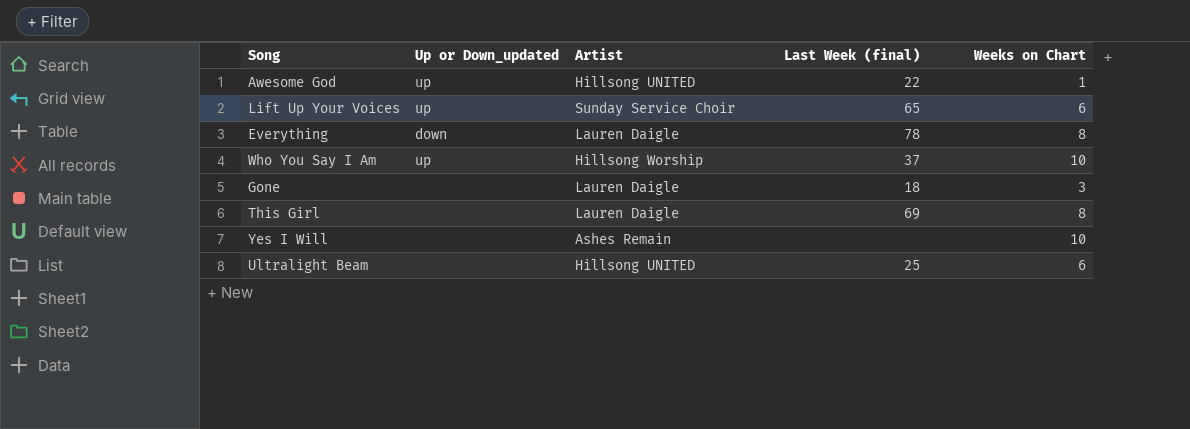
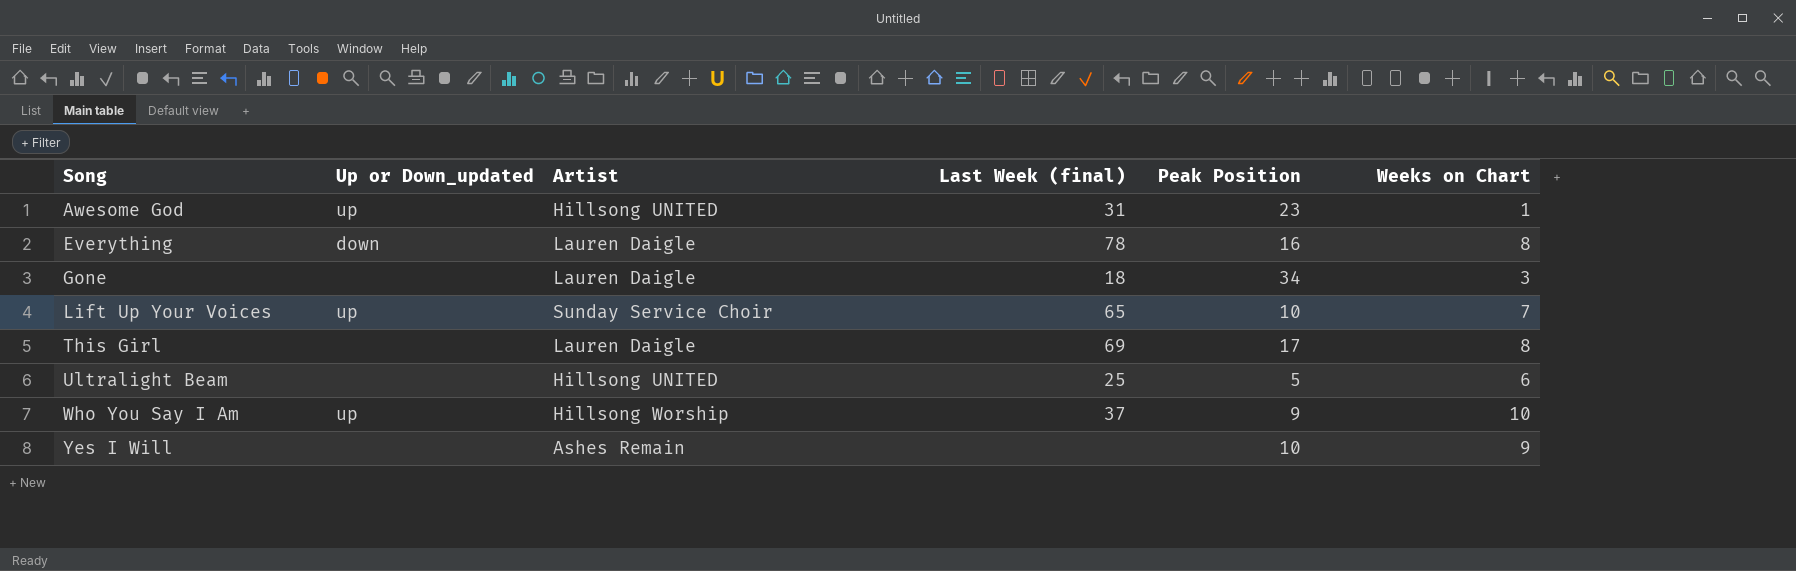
row order: none -> Song ascending
column Peak Position | position: none -> 5
Awesome God | Last Week (final): 22 -> 31
Lift Up Your Voices | Weeks on Chart: 6 -> 7
Yes I Will | Weeks on Chart: 10 -> 9

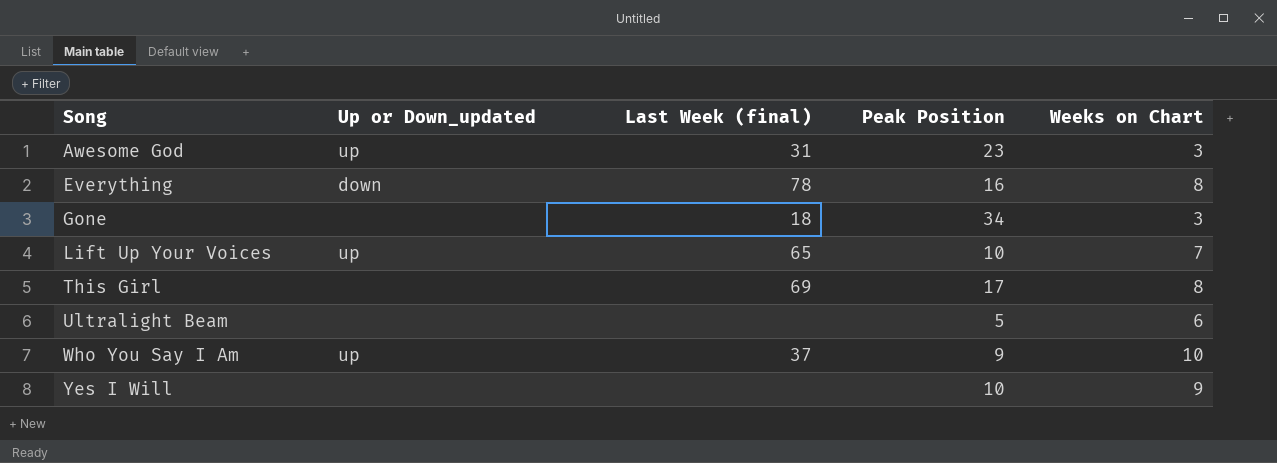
column Artist | position: 3 -> none
Awesome God | Weeks on Chart: 1 -> 3
Ultralight Beam | Last Week (final): 25 -> none

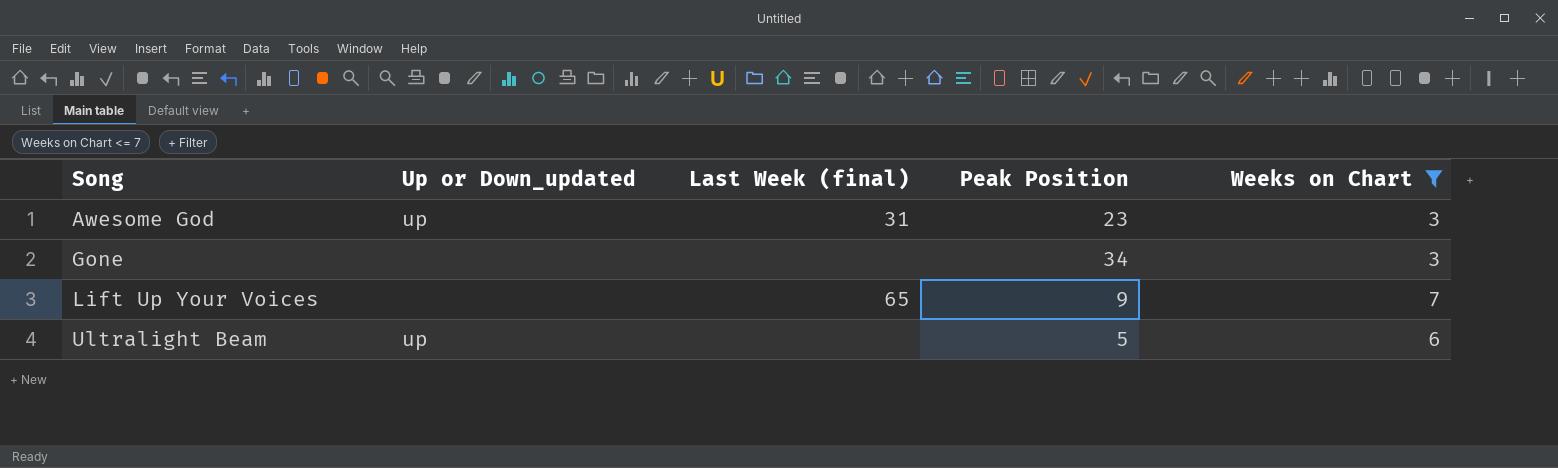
filter: none -> Weeks on Chart <= 7
Gone | Last Week (final): 18 -> none
Lift Up Your Voices | Up or Down_updated: up -> none
Lift Up Your Voices | Peak Position: 10 -> 9
Ultralight Beam | Up or Down_updated: none -> up

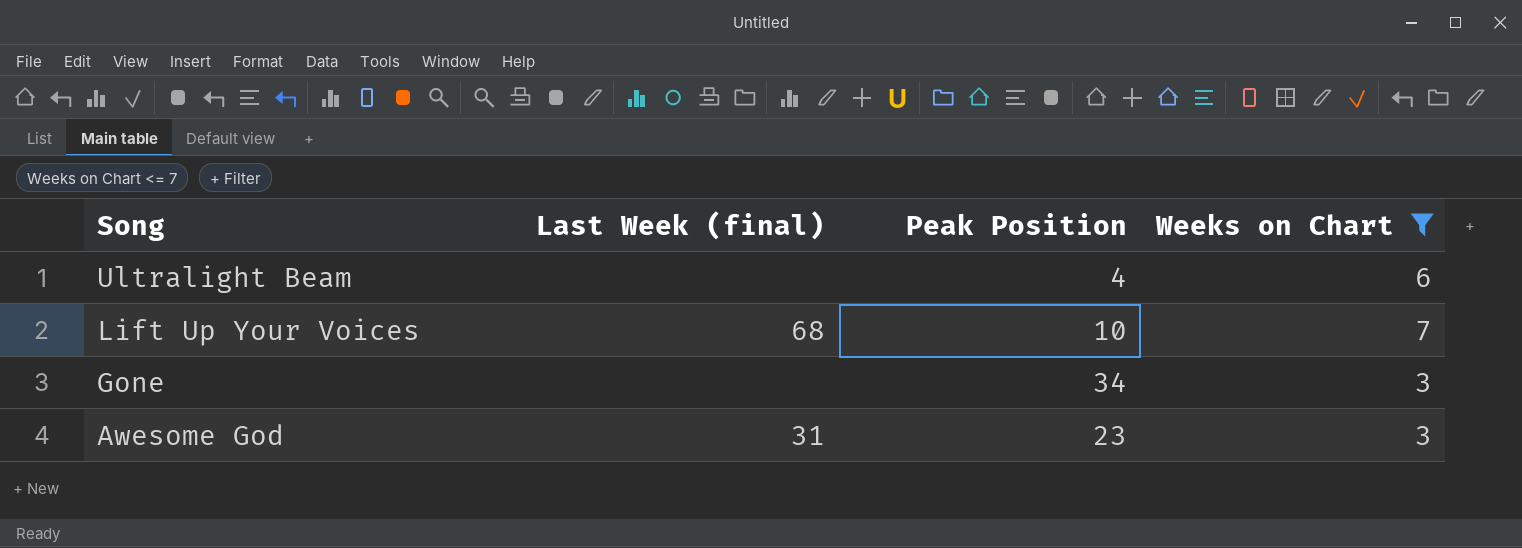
row order: Song ascending -> Song descending
column Up or Down_updated | position: 2 -> none
Ultralight Beam | Peak Position: 5 -> 4
Lift Up Your Voices | Last Week (final): 65 -> 68
Lift Up Your Voices | Peak Position: 9 -> 10

